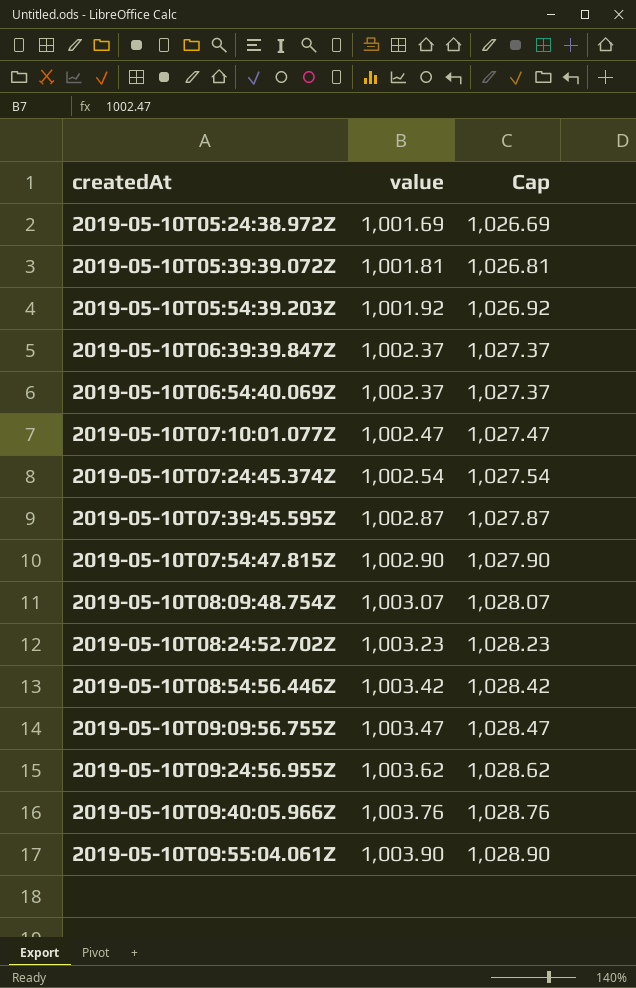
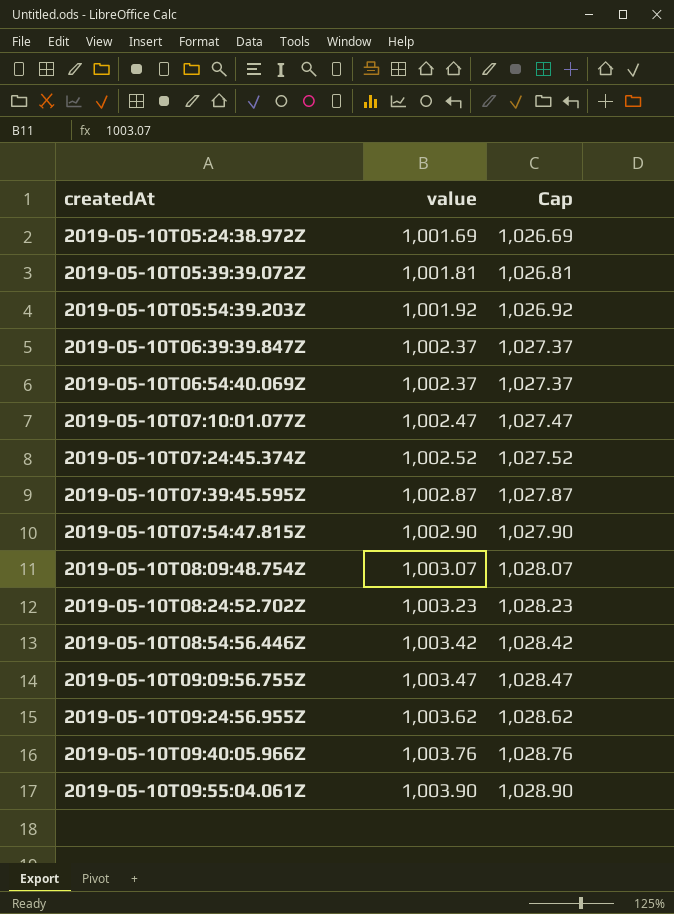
2019-05-10T07:24:45.374Z | value: 1,002.54 -> 1,002.52
2019-05-10T07:24:45.374Z | Cap: 1,027.54 -> 1,027.52

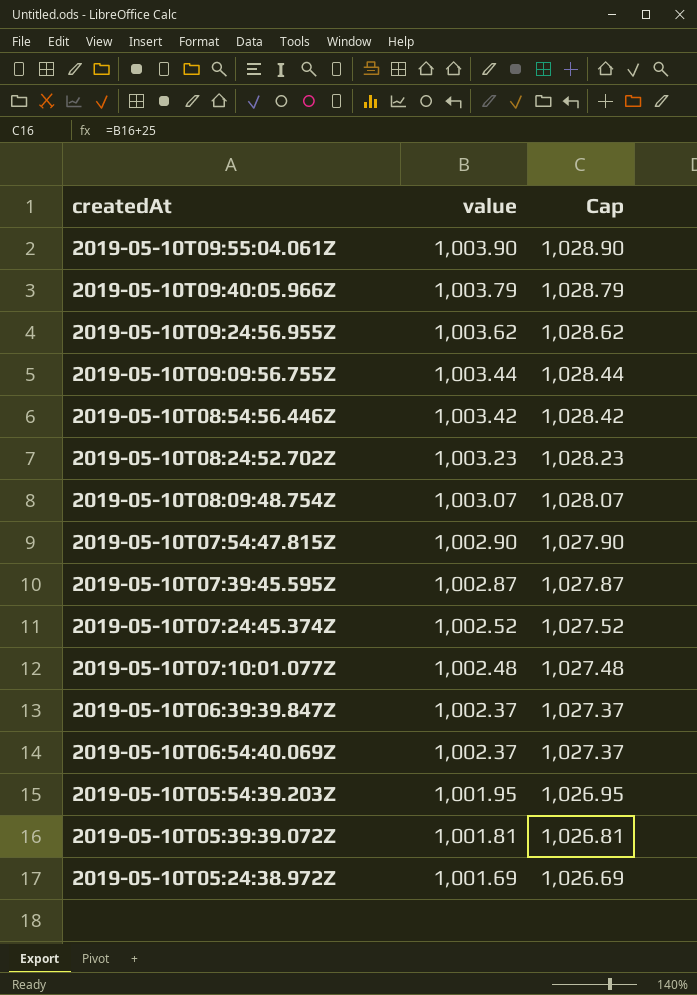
row order: createdAt ascending -> value descending
2019-05-10T09:40:05.966Z | value: 1,003.76 -> 1,003.79
2019-05-10T09:40:05.966Z | Cap: 1,028.76 -> 1,028.79
2019-05-10T09:09:56.755Z | value: 1,003.47 -> 1,003.44
2019-05-10T09:09:56.755Z | Cap: 1,028.47 -> 1,028.44
2019-05-10T07:10:01.077Z | value: 1,002.47 -> 1,002.48
2019-05-10T07:10:01.077Z | Cap: 1,027.47 -> 1,027.48
2019-05-10T05:54:39.203Z | value: 1,001.92 -> 1,001.95
2019-05-10T05:54:39.203Z | Cap: 1,026.92 -> 1,026.95

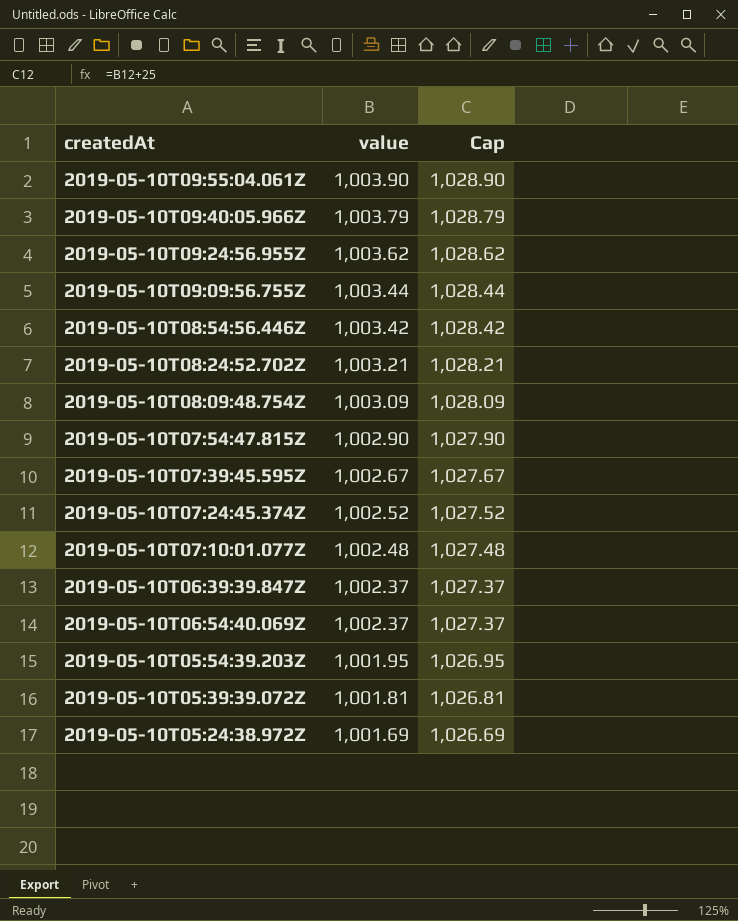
2019-05-10T08:24:52.702Z | value: 1,003.23 -> 1,003.21
2019-05-10T08:24:52.702Z | Cap: 1,028.23 -> 1,028.21
2019-05-10T08:09:48.754Z | value: 1,003.07 -> 1,003.09
2019-05-10T08:09:48.754Z | Cap: 1,028.07 -> 1,028.09
2019-05-10T07:39:45.595Z | value: 1,002.87 -> 1,002.67
2019-05-10T07:39:45.595Z | Cap: 1,027.87 -> 1,027.67

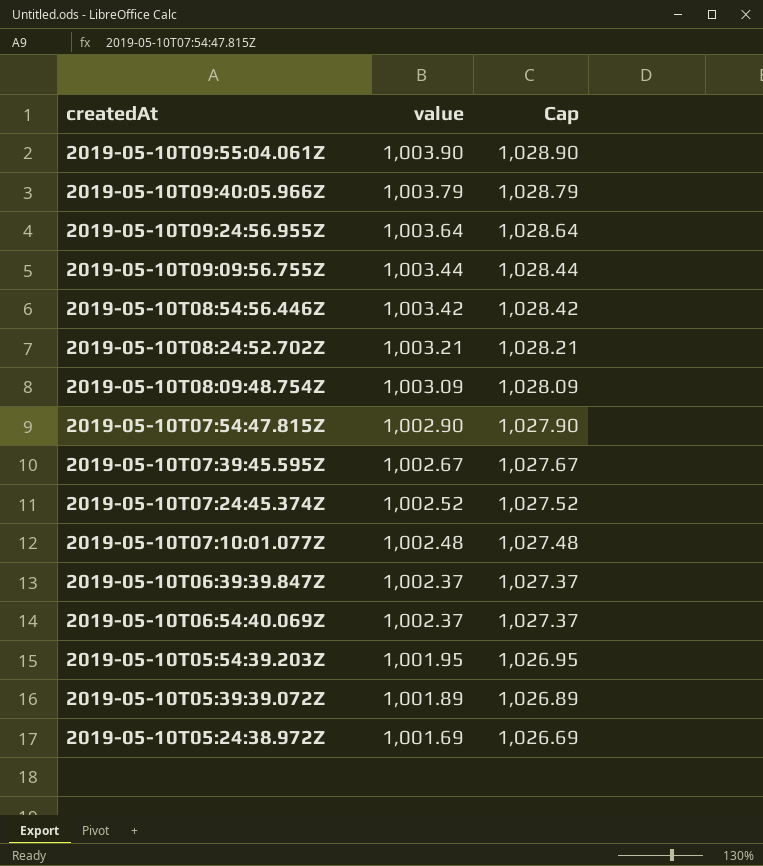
2019-05-10T09:24:56.955Z | value: 1,003.62 -> 1,003.64
2019-05-10T09:24:56.955Z | Cap: 1,028.62 -> 1,028.64
2019-05-10T05:39:39.072Z | value: 1,001.81 -> 1,001.89
2019-05-10T05:39:39.072Z | Cap: 1,026.81 -> 1,026.89

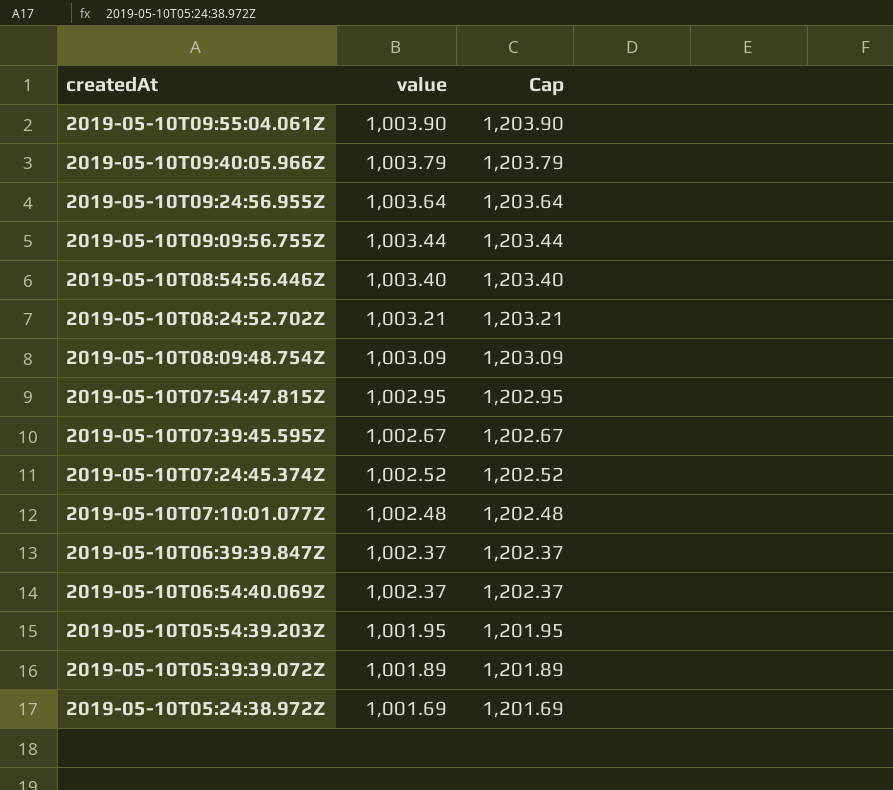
column Cap | formula: [value] + 25 -> [value] + 200
2019-05-10T08:54:56.446Z | value: 1,003.42 -> 1,003.40
2019-05-10T07:54:47.815Z | value: 1,002.90 -> 1,002.95

